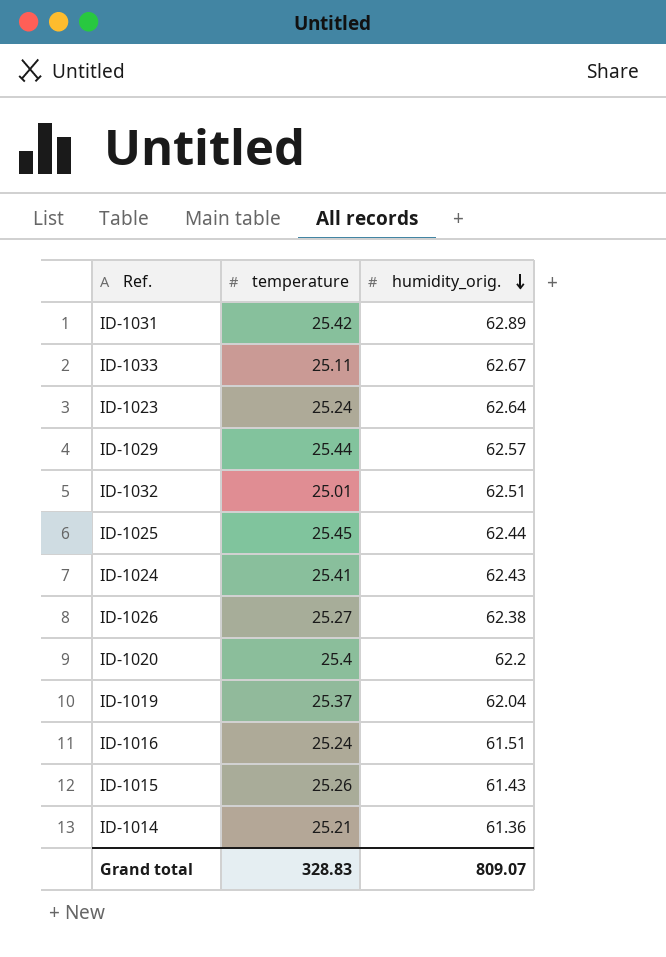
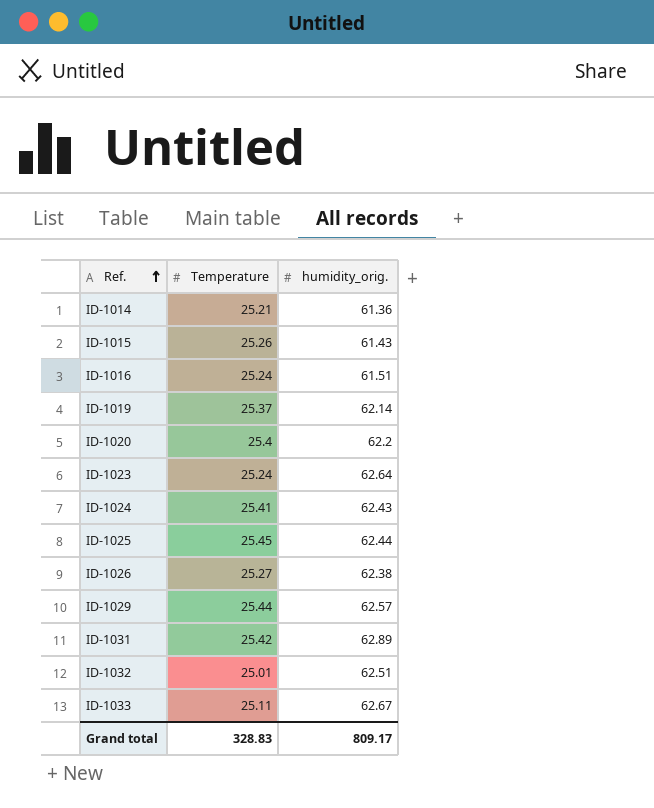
row order: humidity_orig. descending -> Ref. ascending
column name: temperature -> Temperature
ID-1019 | humidity_orig.: 62.04 -> 62.14
Grand total | humidity_orig.: 809.07 -> 809.17

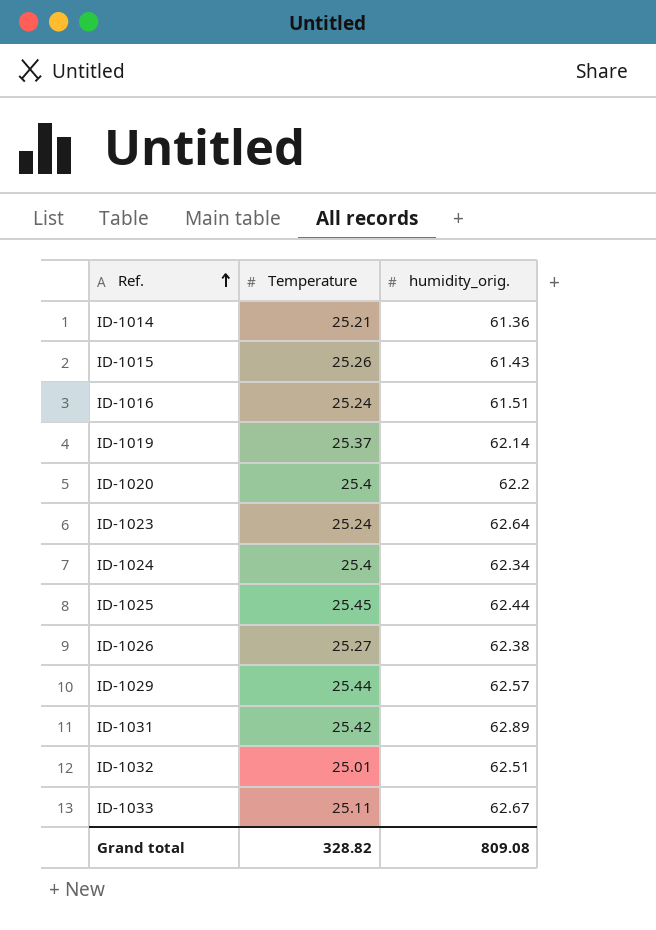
ID-1024 | Temperature: 25.41 -> 25.4
ID-1024 | humidity_orig.: 62.43 -> 62.34
Grand total | Temperature: 328.83 -> 328.82
Grand total | humidity_orig.: 809.17 -> 809.08

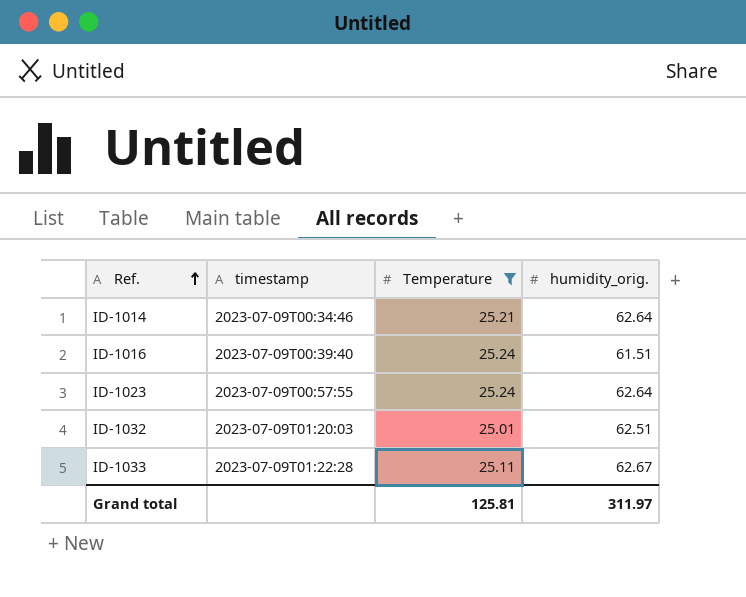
filter: none -> Temperature <= 25.24
column timestamp | position: none -> 2
ID-1014 | humidity_orig.: 61.36 -> 62.64
Grand total | Temperature: 328.82 -> 125.81
Grand total | humidity_orig.: 809.08 -> 311.97

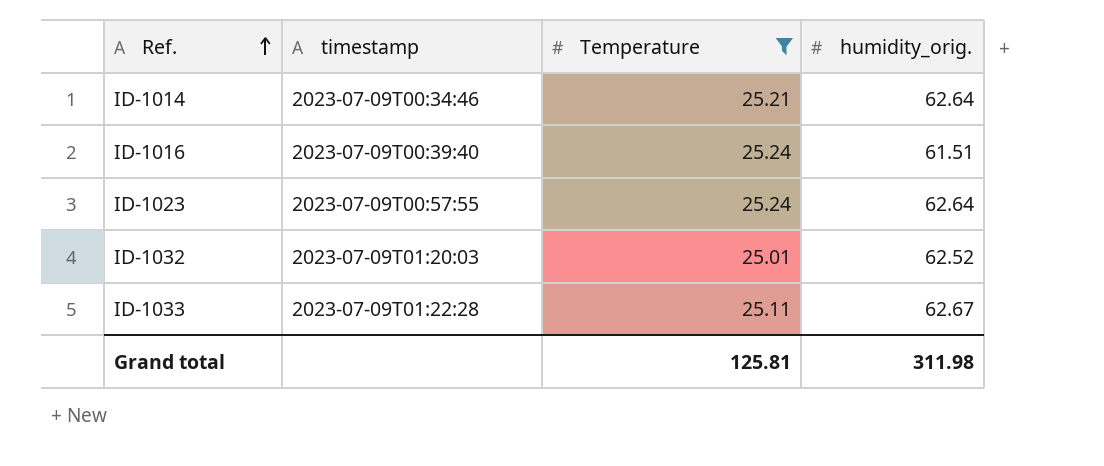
ID-1032 | humidity_orig.: 62.51 -> 62.52
Grand total | humidity_orig.: 311.97 -> 311.98

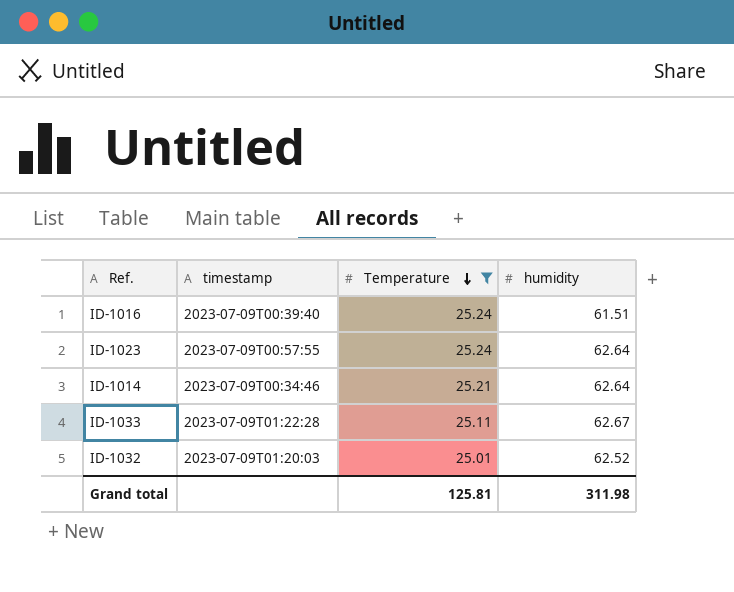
row order: Ref. ascending -> Temperature descending
column name: humidity_orig. -> humidity

